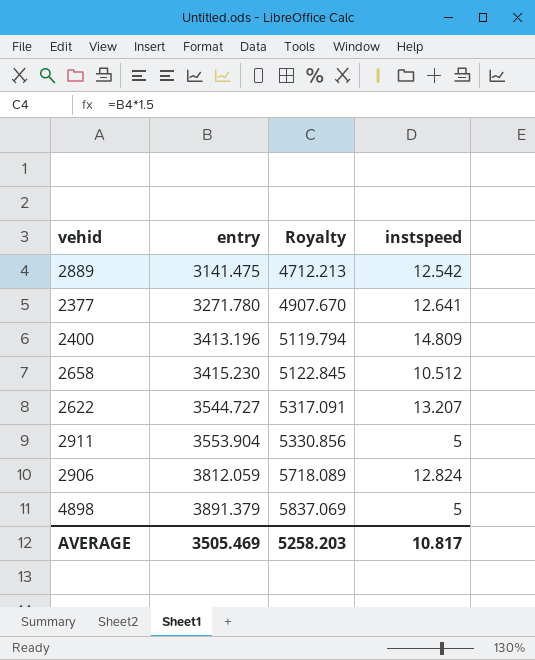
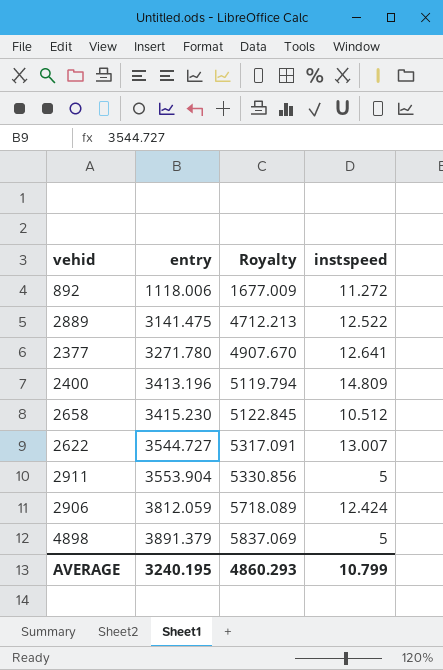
row 892: none -> 1118.006 | 1677.009 | 11.272
2889 | instspeed: 12.542 -> 12.522
2622 | instspeed: 13.207 -> 13.007
2906 | instspeed: 12.824 -> 12.424
AVERAGE | entry: 3505.469 -> 3240.195
AVERAGE | Royalty: 5258.203 -> 4860.293
AVERAGE | instspeed: 10.817 -> 10.799

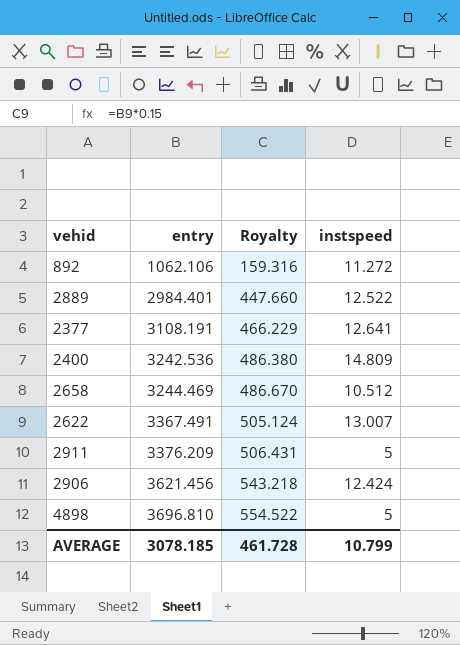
column Royalty | formula: [entry] * 1.5 -> [entry] * 0.15
892 | entry: 1118.006 -> 1062.106
2889 | entry: 3141.475 -> 2984.401
2377 | entry: 3271.780 -> 3108.191
2400 | entry: 3413.196 -> 3242.536
2658 | entry: 3415.230 -> 3244.469
2622 | entry: 3544.727 -> 3367.491
2911 | entry: 3553.904 -> 3376.209
2906 | entry: 3812.059 -> 3621.456
4898 | entry: 3891.379 -> 3696.810
AVERAGE | entry: 3240.195 -> 3078.185
AVERAGE | Royalty: 4860.293 -> 461.728

